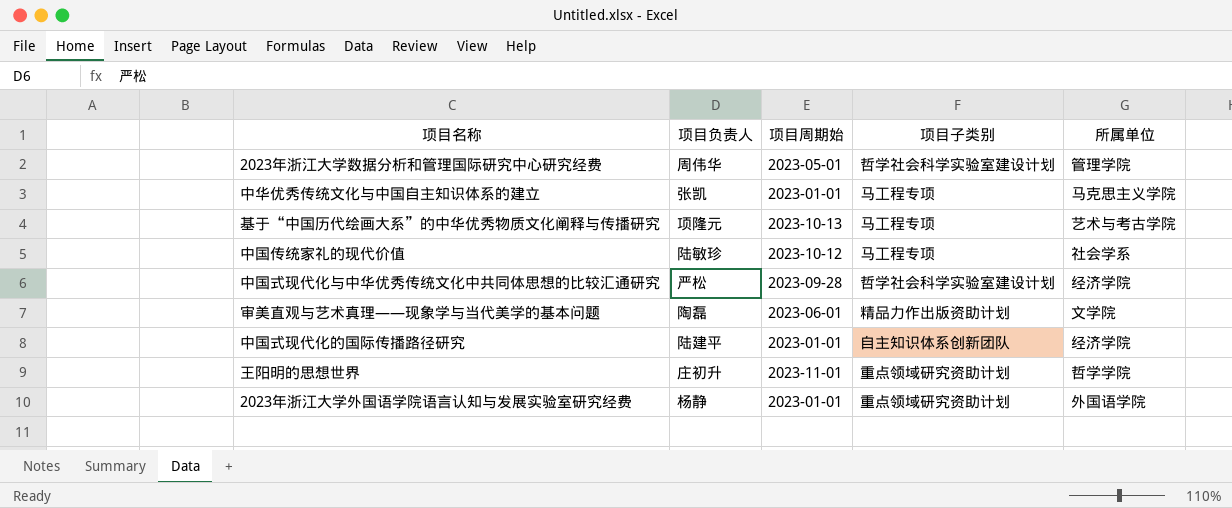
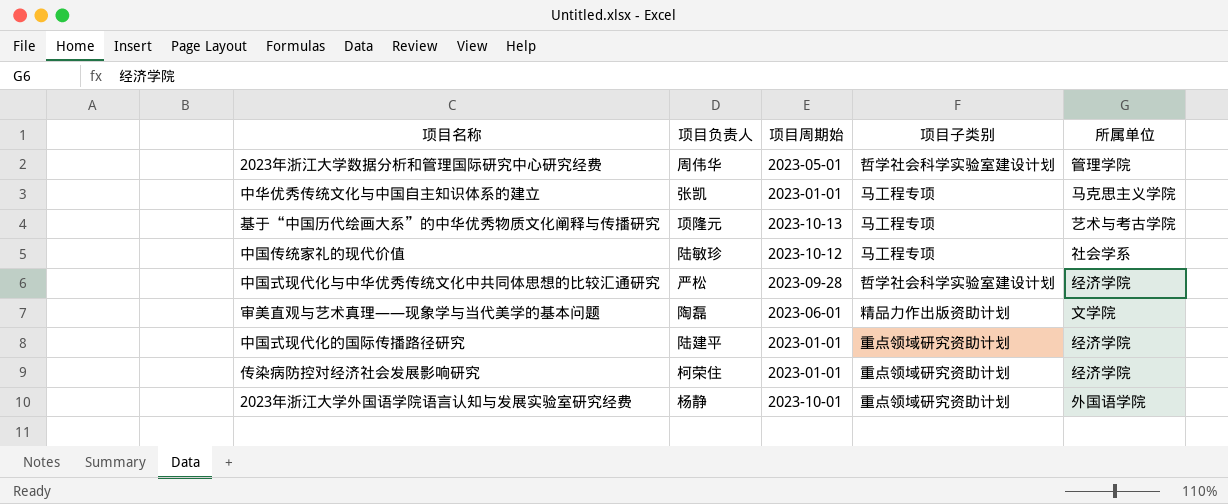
row 王阳明的思想世界: 庄初升 | 2023-11-01 | 重点领域研究资助计划 | 哲学学院 -> none
中国式现代化的国际传播路径研究 | 项目子类别: 自主知识体系创新团队 -> 重点领域研究资助计划
row 传染病防控对经济社会发展影响研究: none -> 柯荣住 | 2023-01-01 | 重点领域研究资助计划 | 经济学院
2023年浙江大学外国语学院语言认知与发展实验室研究经费 | 项目周期始: 2023-01-01 -> 2023-10-01

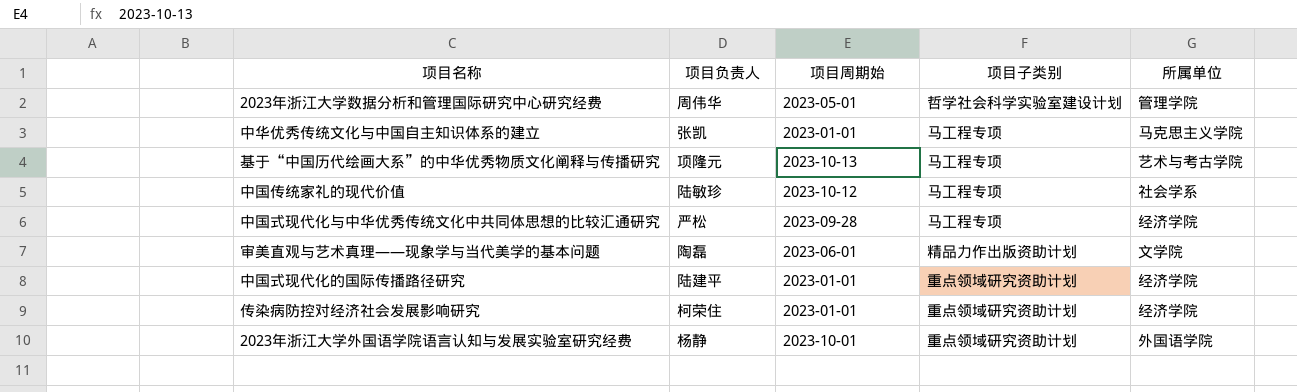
中国式现代化与中华优秀传统文化中共同体思想的比较汇通研究 | 项目子类别: 哲学社会科学实验室建设计划 -> 马工程专项

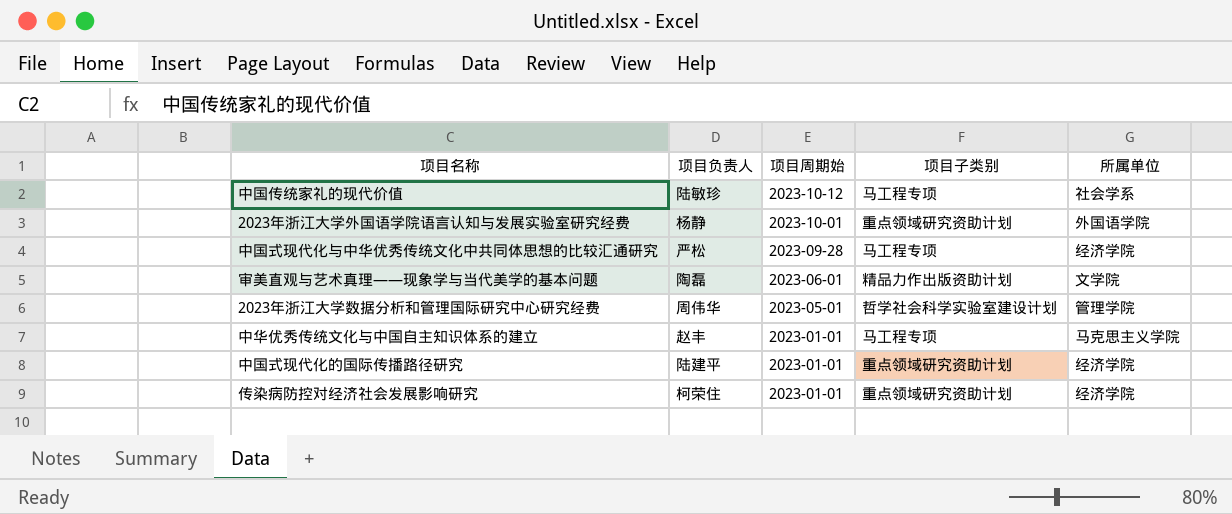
row order: none -> 项目周期始 descending
row 基于“中国历代绘画大系”的中华优秀物质文化阐释与传播研究: 项隆元 | 2023-10-13 | 马工程专项 | 艺术与考古学院 -> none
中华优秀传统文化与中国自主知识体系的建立 | 项目负责人: 张凯 -> 赵丰

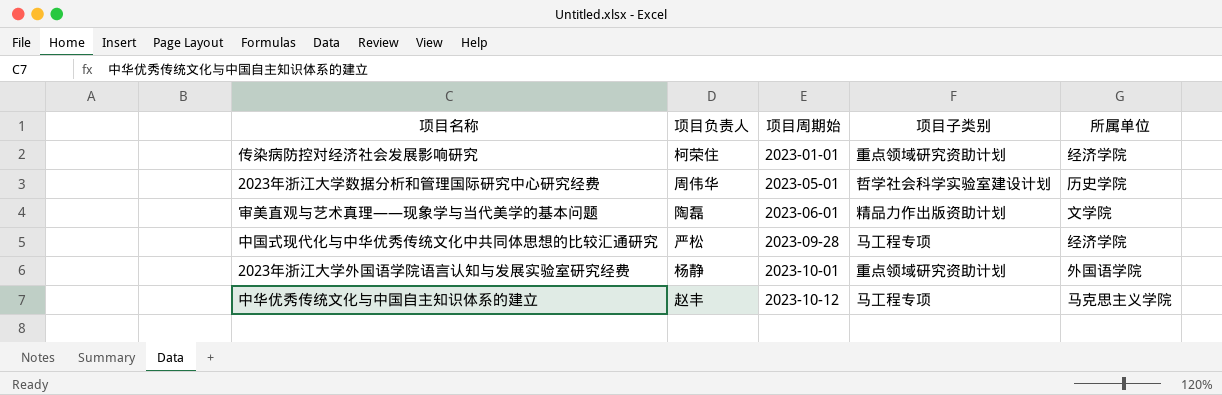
row order: 项目周期始 descending -> 项目周期始 ascending
row 中国传统家礼的现代价值: 陆敏珍 | 2023-10-12 | 马工程专项 | 社会学系 -> none
row 中国式现代化的国际传播路径研究: 陆建平 | 2023-01-01 | 重点领域研究资助计划 | 经济学院 -> none
2023年浙江大学数据分析和管理国际研究中心研究经费 | 所属单位: 管理学院 -> 历史学院
中华优秀传统文化与中国自主知识体系的建立 | 项目周期始: 2023-01-01 -> 2023-10-12

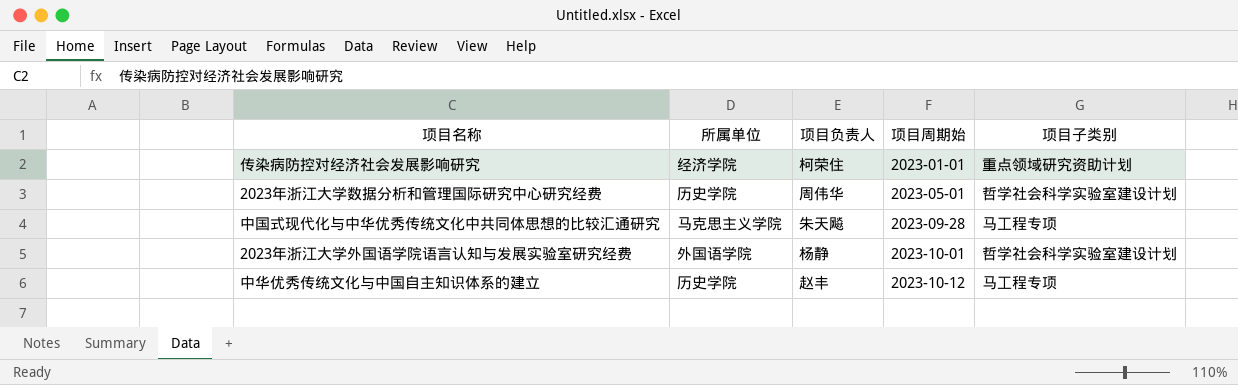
column 所属单位 | position: 5 -> 2
row 审美直观与艺术真理——现象学与当代美学的基本问题: 陶磊 | 2023-06-01 | 精品力作出版资助计划 | 文学院 -> none
中国式现代化与中华优秀传统文化中共同体思想的比较汇通研究 | 所属单位: 经济学院 -> 马克思主义学院
中国式现代化与中华优秀传统文化中共同体思想的比较汇通研究 | 项目负责人: 严松 -> 朱天飚
2023年浙江大学外国语学院语言认知与发展实验室研究经费 | 项目子类别: 重点领域研究资助计划 -> 哲学社会科学实验室建设计划
中华优秀传统文化与中国自主知识体系的建立 | 所属单位: 马克思主义学院 -> 历史学院

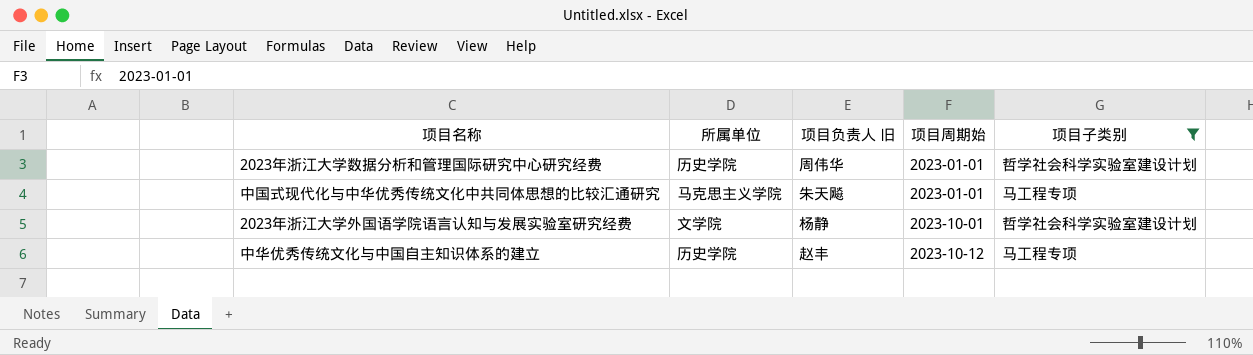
filter: none -> 项目子类别 != 重点领域研究资助计划
column name: 项目负责人 -> 项目负责人 旧
2023年浙江大学数据分析和管理国际研究中心研究经费 | 项目周期始: 2023-05-01 -> 2023-01-01
中国式现代化与中华优秀传统文化中共同体思想的比较汇通研究 | 项目周期始: 2023-09-28 -> 2023-01-01
2023年浙江大学外国语学院语言认知与发展实验室研究经费 | 所属单位: 外国语学院 -> 文学院

